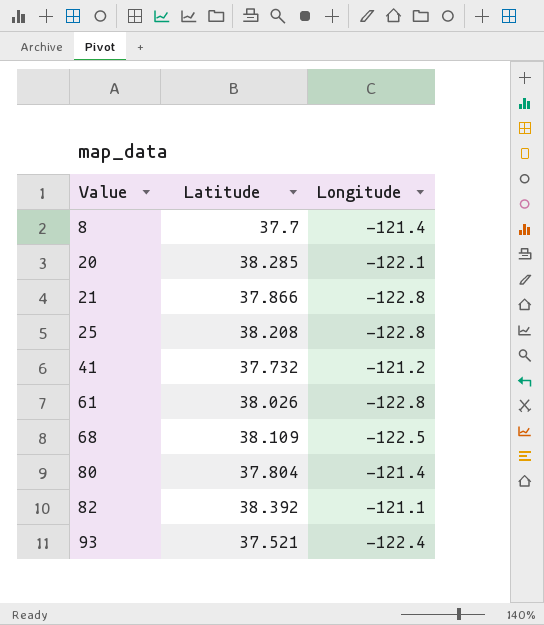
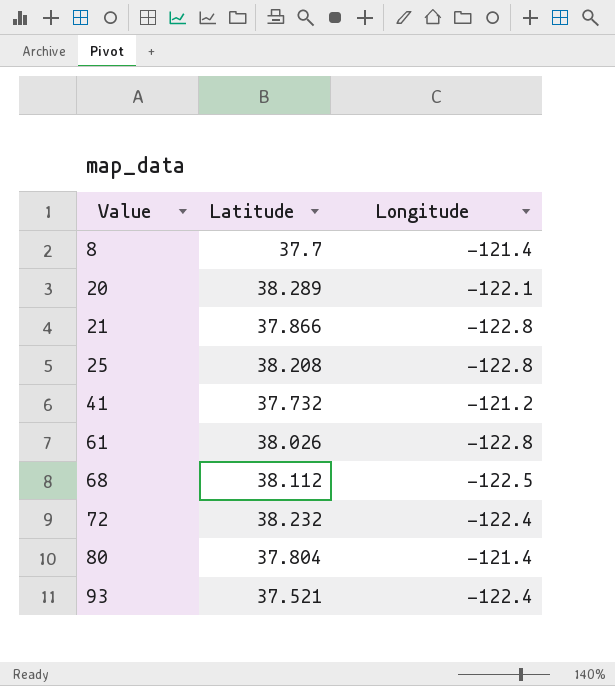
row 82: 38.392 | -121.1 -> none
20 | Latitude: 38.285 -> 38.289
68 | Latitude: 38.109 -> 38.112
row 72: none -> 38.232 | -122.4

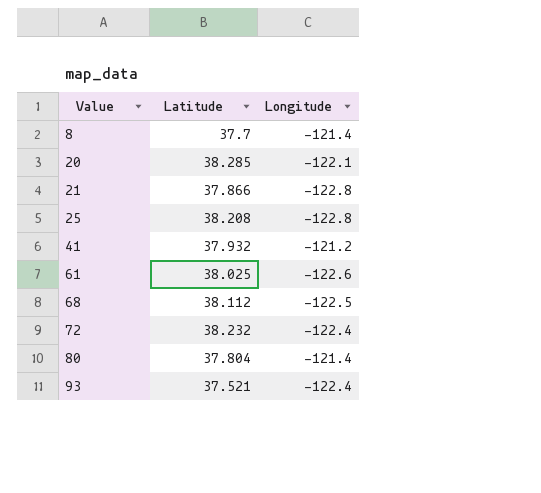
20 | Latitude: 38.289 -> 38.285
41 | Latitude: 37.732 -> 37.932
61 | Latitude: 38.026 -> 38.025
61 | Longitude: -122.8 -> -122.6

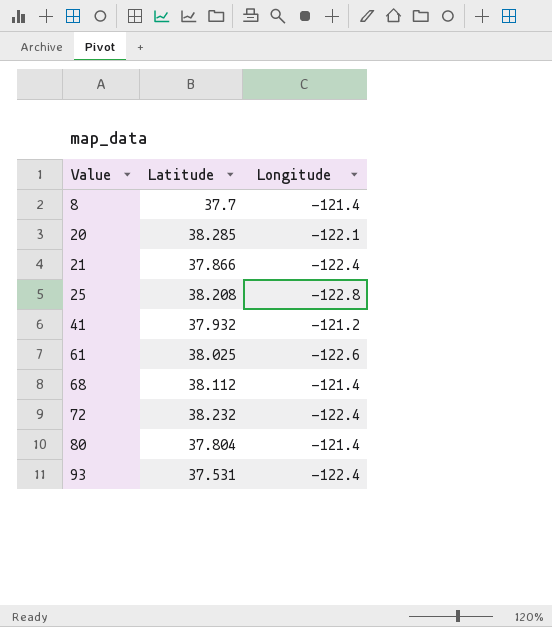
21 | Longitude: -122.8 -> -122.4
68 | Longitude: -122.5 -> -121.4
93 | Latitude: 37.521 -> 37.531

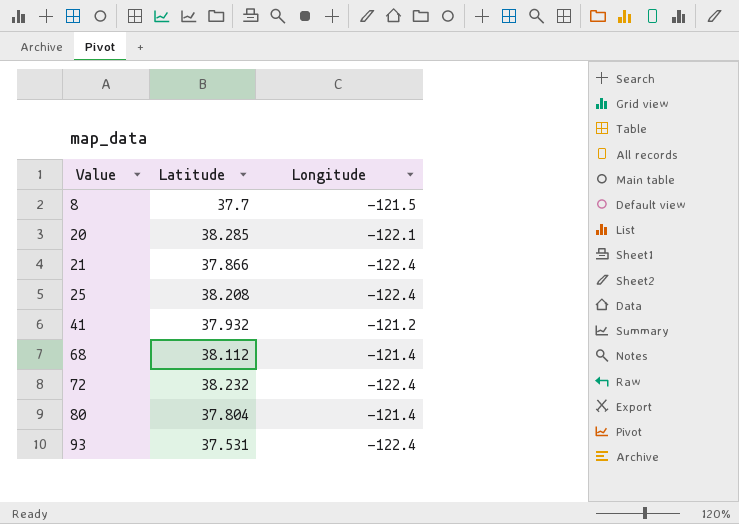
row 61: 38.025 | -122.6 -> none
8 | Longitude: -121.4 -> -121.5
25 | Longitude: -122.8 -> -122.4

